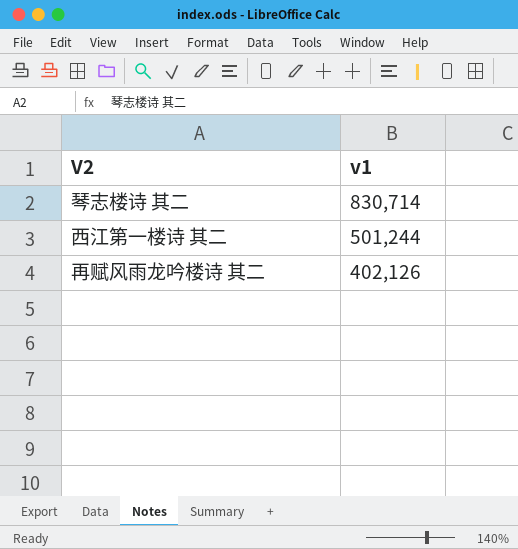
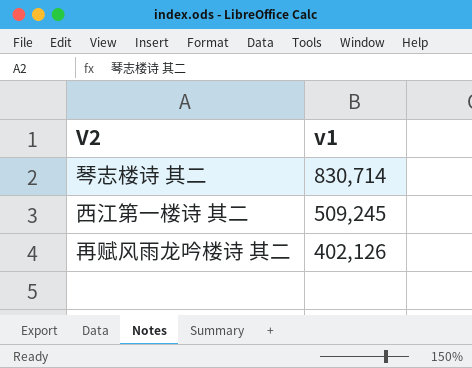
西江第一楼诗 其二 | v1: 501,244 -> 509,245

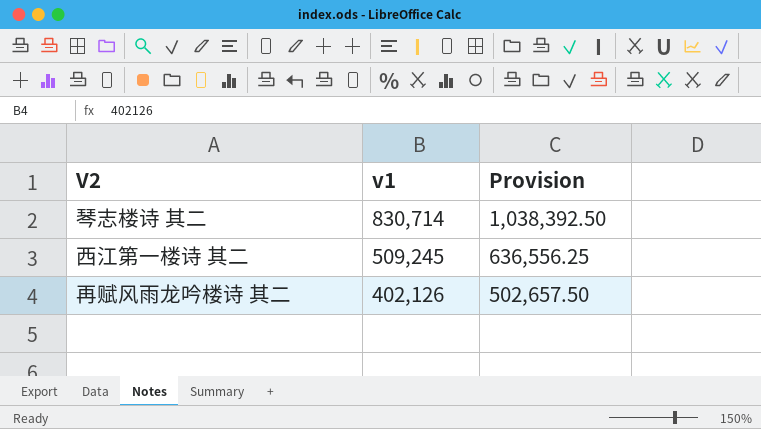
column Provision | formula: none -> [v1] * 1.25

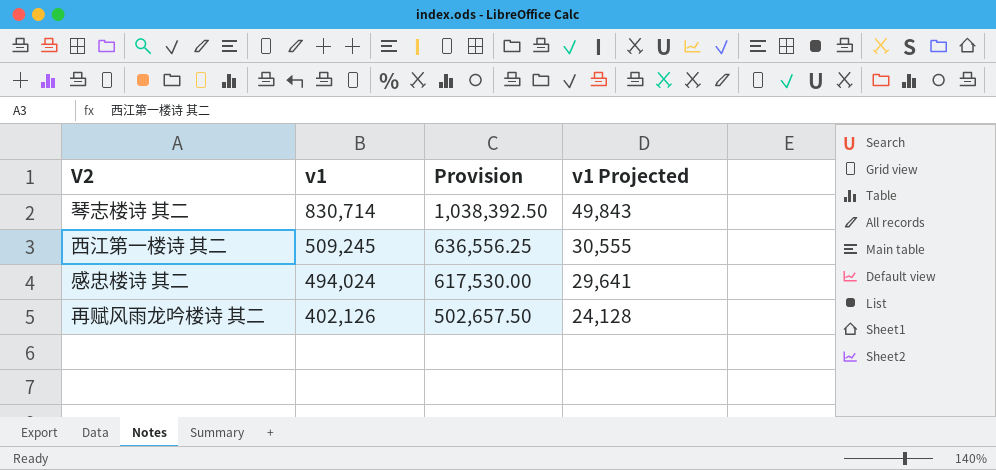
column v1 Projected | formula: none -> [v1] * 0.06
row 感忠楼诗 其二: none -> 494,024 | 617,530.00 | 29,641

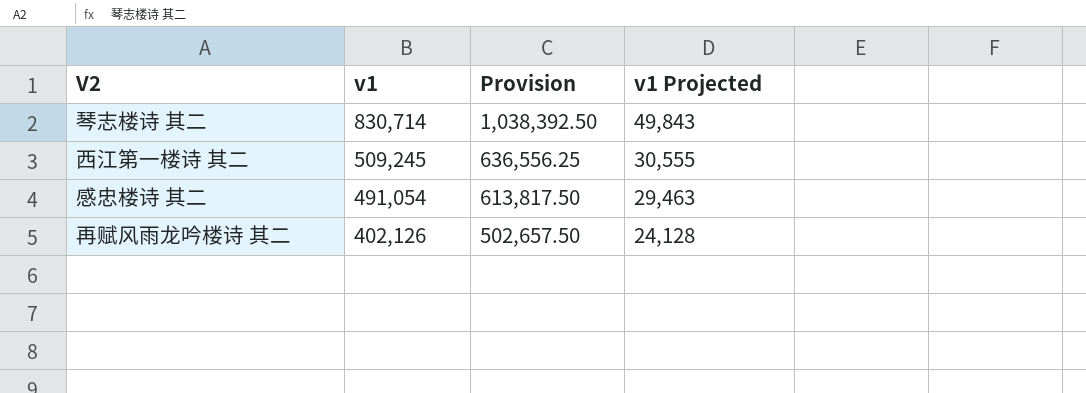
感忠楼诗 其二 | v1: 494,024 -> 491,054
感忠楼诗 其二 | Provision: 617,530.00 -> 613,817.50
感忠楼诗 其二 | v1 Projected: 29,641 -> 29,463

